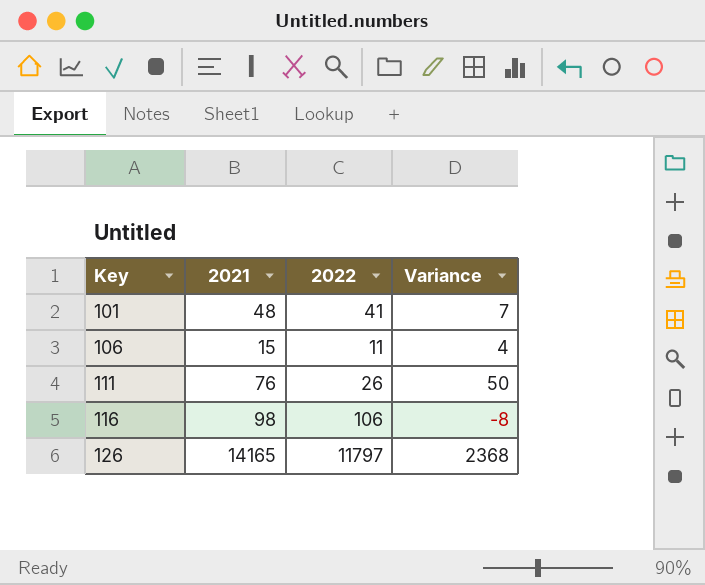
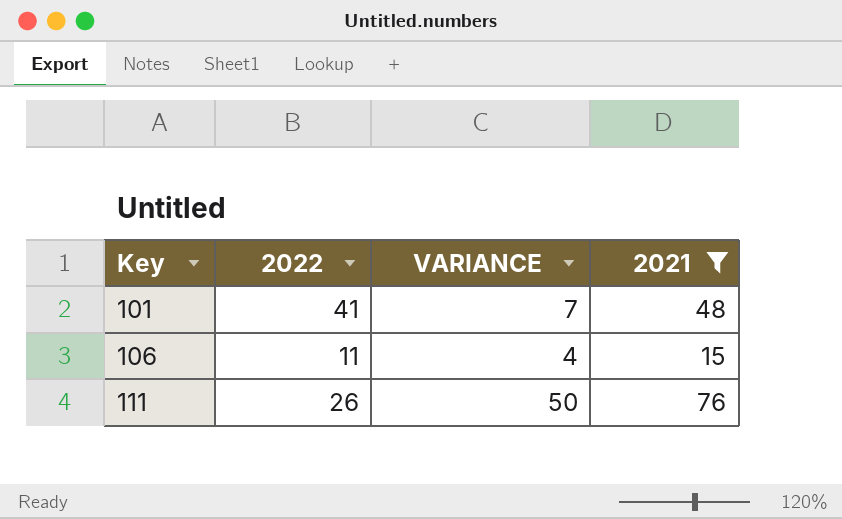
filter: none -> 2021 <= 76
column name: Variance -> VARIANCE
column 2021 | position: 2 -> 4

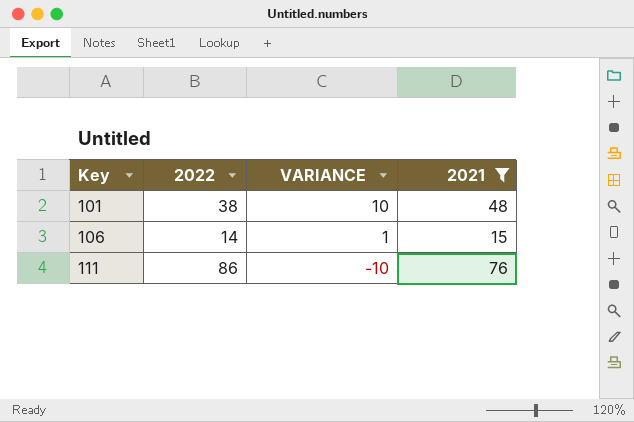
101 | 2022: 41 -> 38
101 | VARIANCE: 7 -> 10
106 | 2022: 11 -> 14
106 | VARIANCE: 4 -> 1
111 | 2022: 26 -> 86
111 | VARIANCE: 50 -> -10

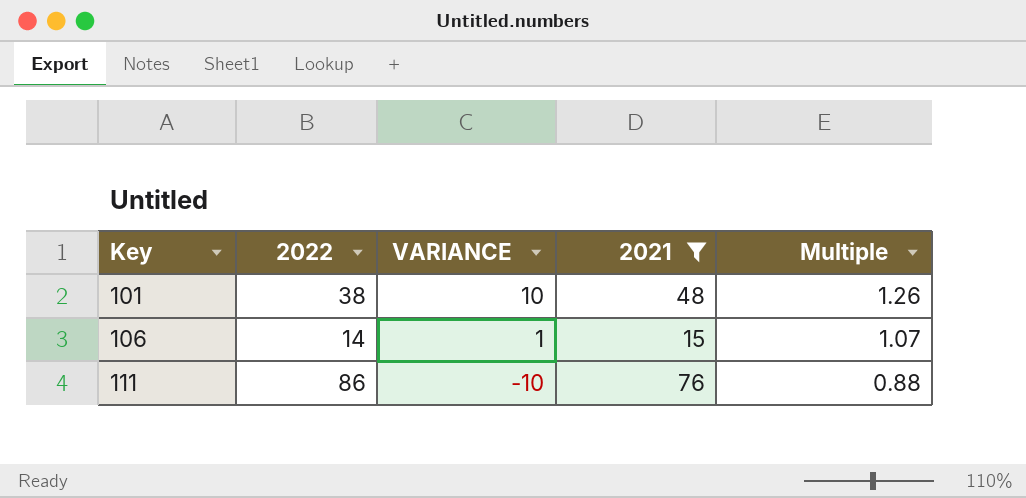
column Multiple | formula: none -> [2021] / [2022]

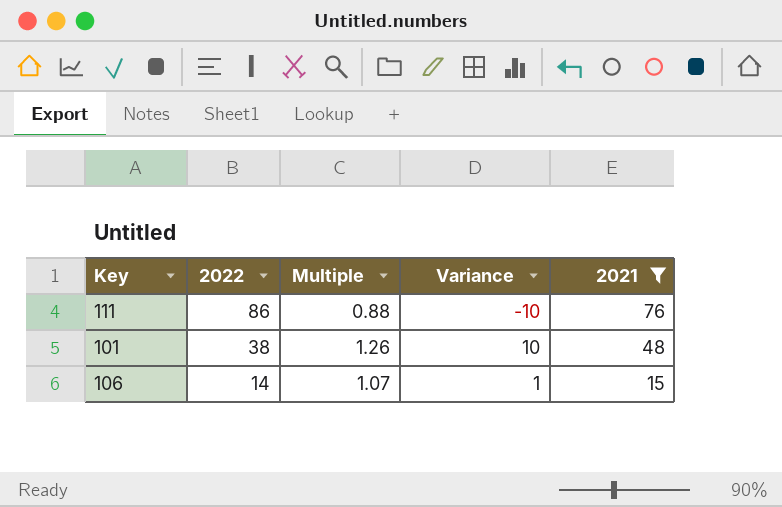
row order: Key ascending -> 2022 descending
column Multiple | position: 5 -> 3
column name: VARIANCE -> Variance

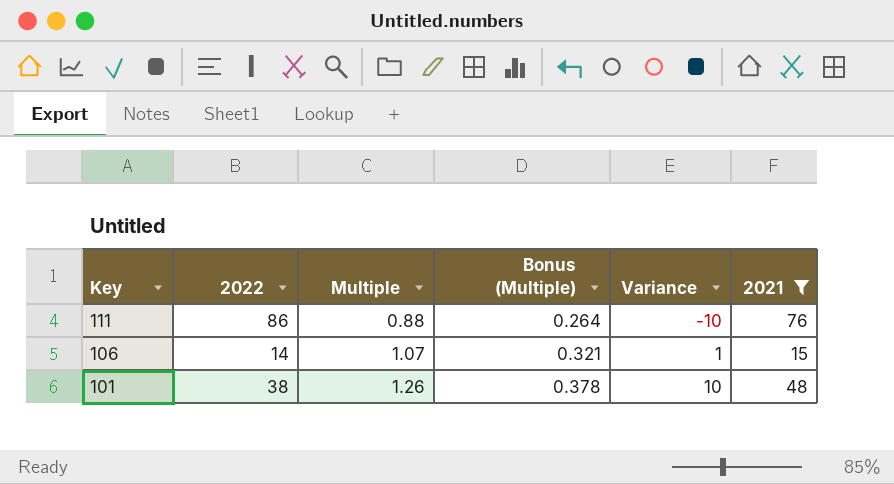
row order: 2022 descending -> Key descending
column Bonus (Multiple) | formula: none -> [Multiple] * 0.3

